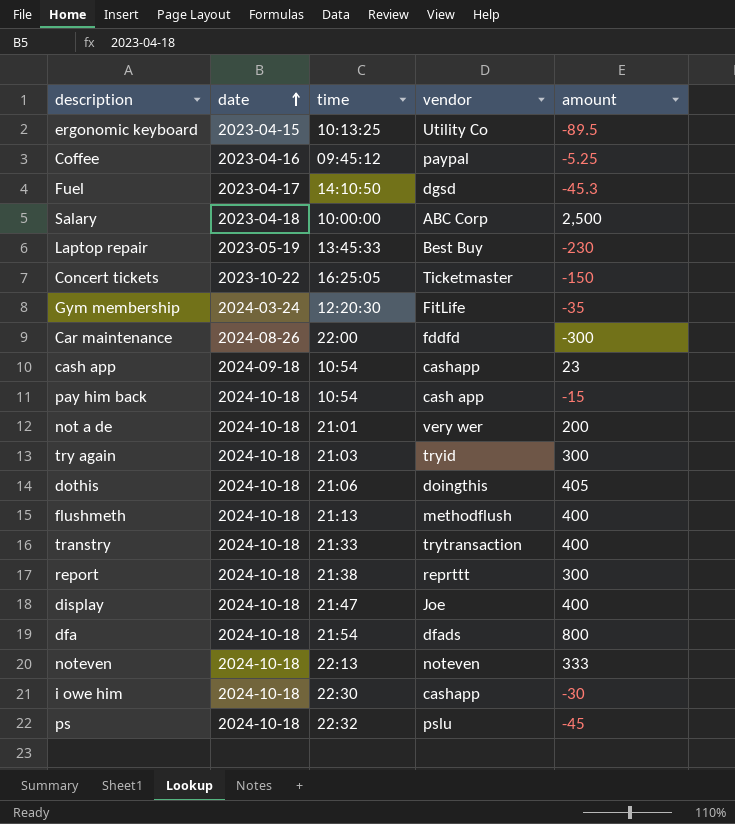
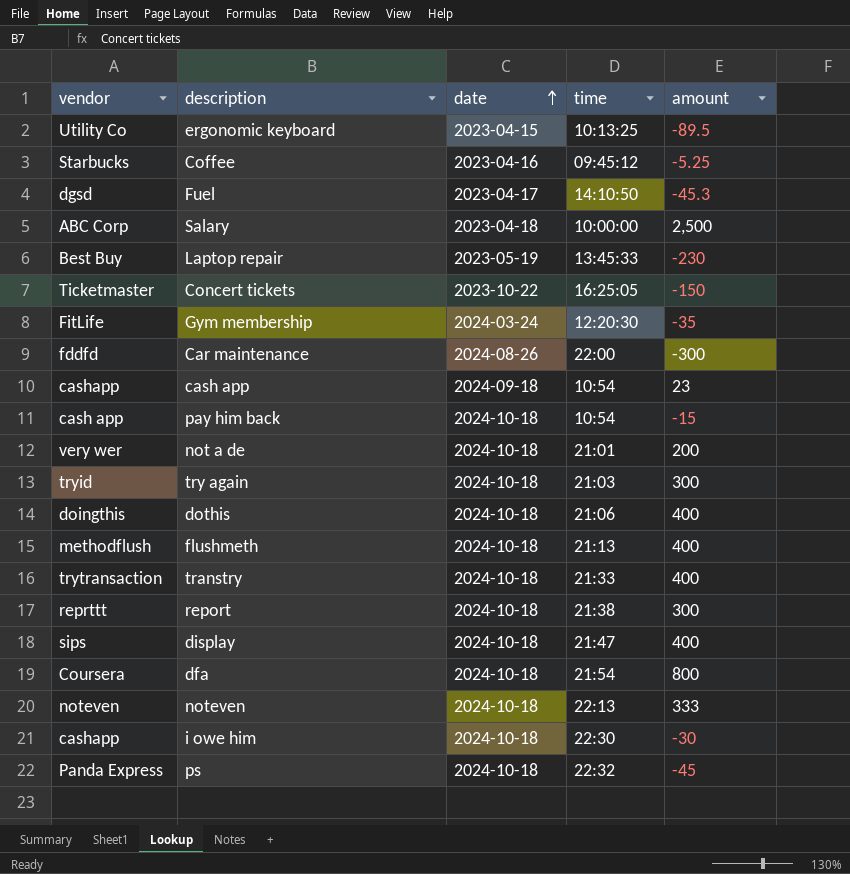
column vendor | position: 4 -> 1
Coffee | vendor: paypal -> Starbucks
dothis | amount: 405 -> 400
display | vendor: Joe -> sips
dfa | vendor: dfads -> Coursera
ps | vendor: pslu -> Panda Express

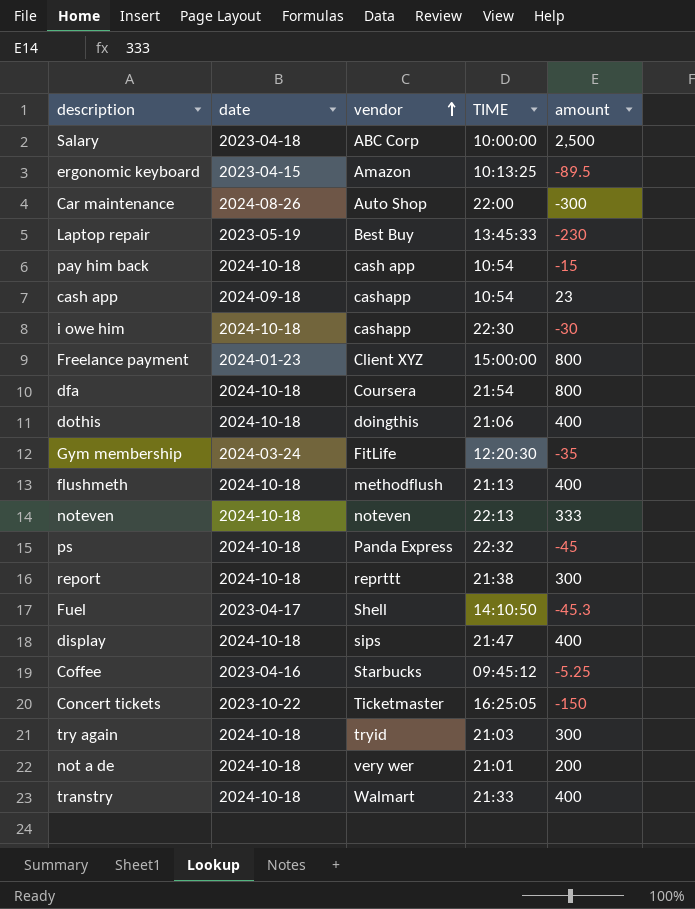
row order: date ascending -> vendor ascending
column vendor | position: 1 -> 3
column name: time -> TIME
ergonomic keyboard | vendor: Utility Co -> Amazon
Car maintenance | vendor: fddfd -> Auto Shop
row Freelance payment: none -> 2024-01-23 | Client XYZ | 15:00:00 | 800
Fuel | vendor: dgsd -> Shell
transtry | vendor: trytransaction -> Walmart

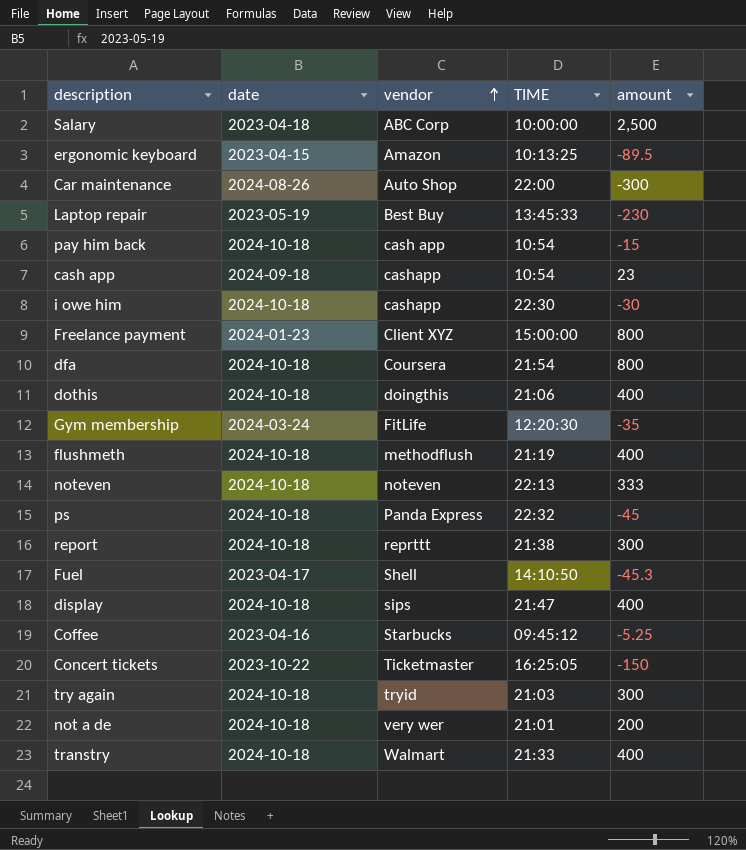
flushmeth | TIME: 21:13 -> 21:19

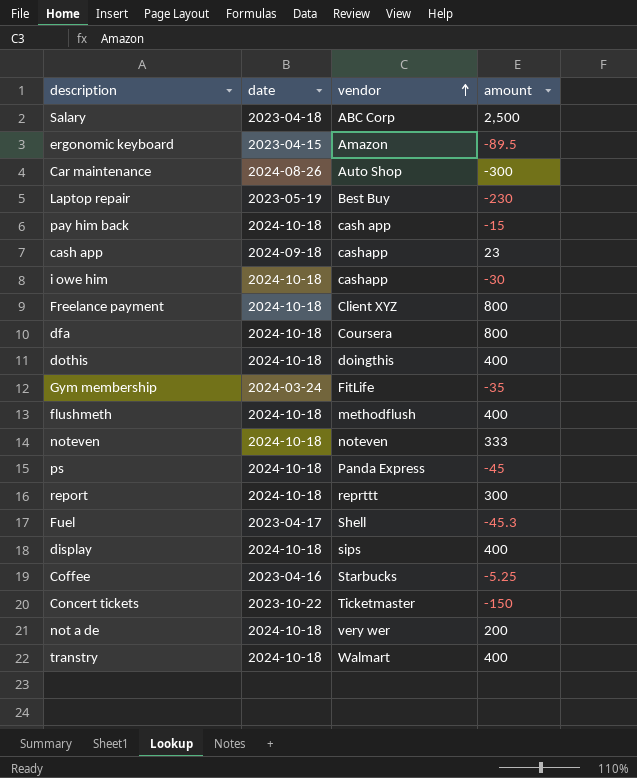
column TIME | position: 4 -> none
row try again: 2024-10-18 | tryid | 21:03 | 300 -> none
Freelance payment | date: 2024-01-23 -> 2024-10-18

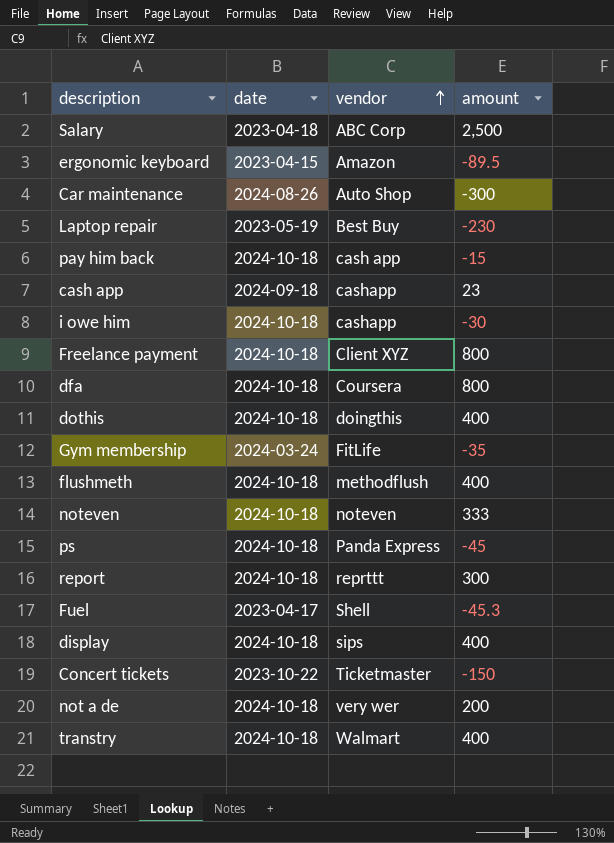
row Coffee: 2023-04-16 | Starbucks | -5.25 -> none

